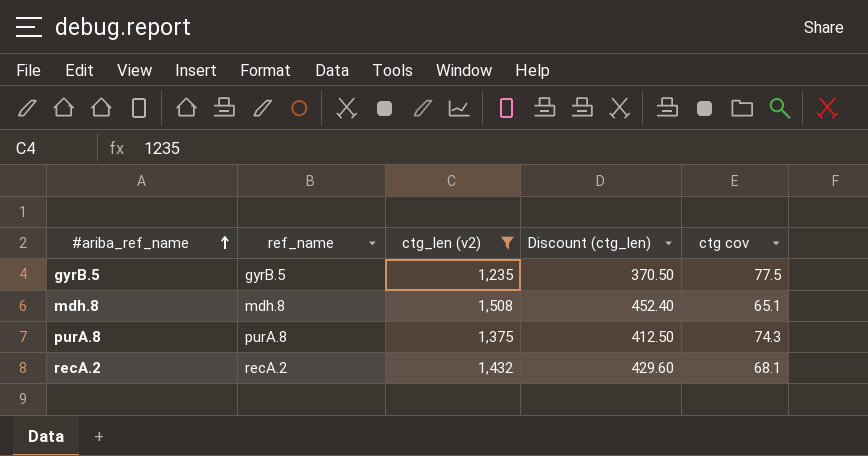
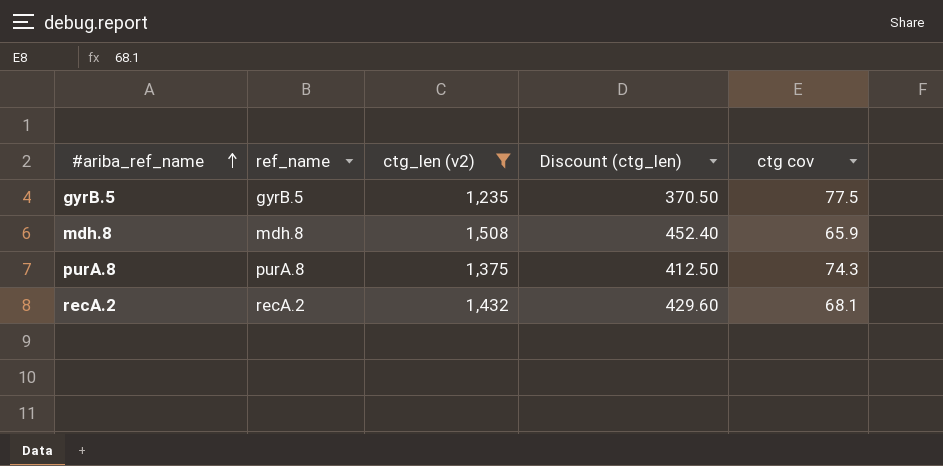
mdh.8 | ctg cov: 65.1 -> 65.9

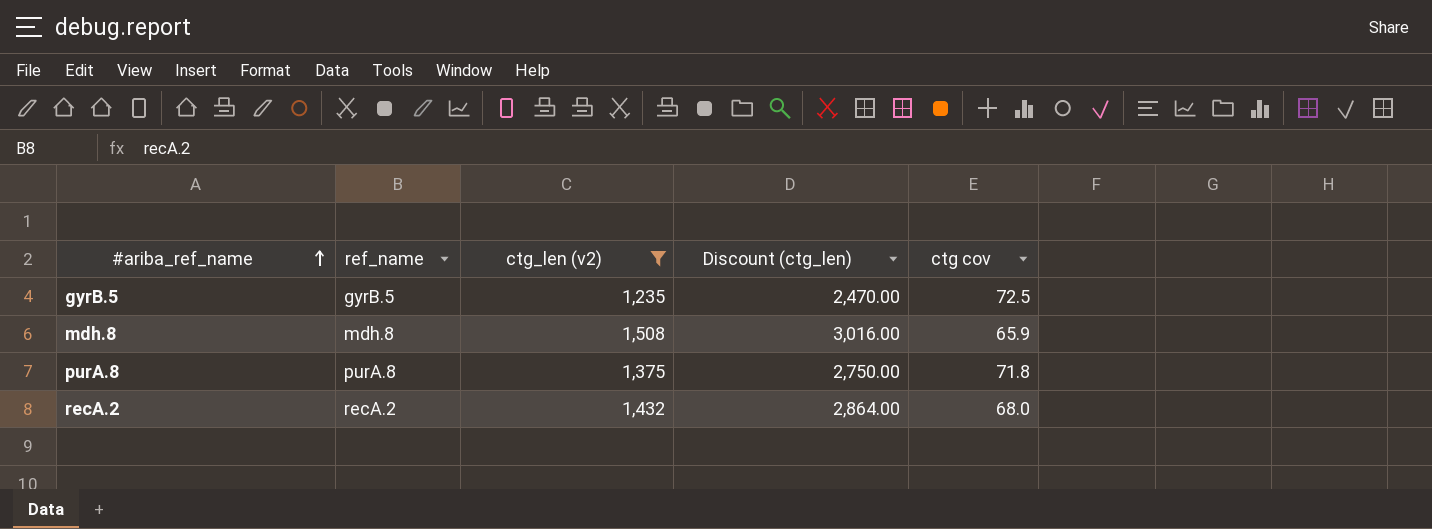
column Discount (ctg_len) | formula: [ctg_len (v2)] * 0.3 -> [ctg_len (v2)] * 2
gyrB.5 | ctg cov: 77.5 -> 72.5
purA.8 | ctg cov: 74.3 -> 71.8
recA.2 | ctg cov: 68.1 -> 68.0

